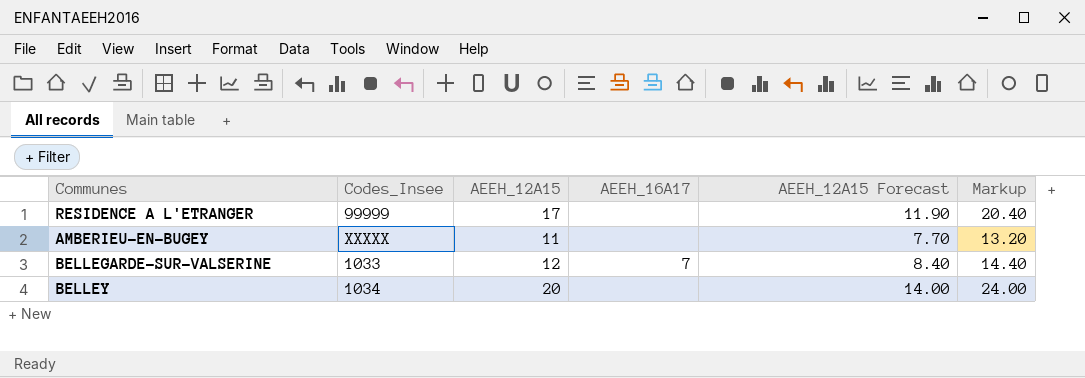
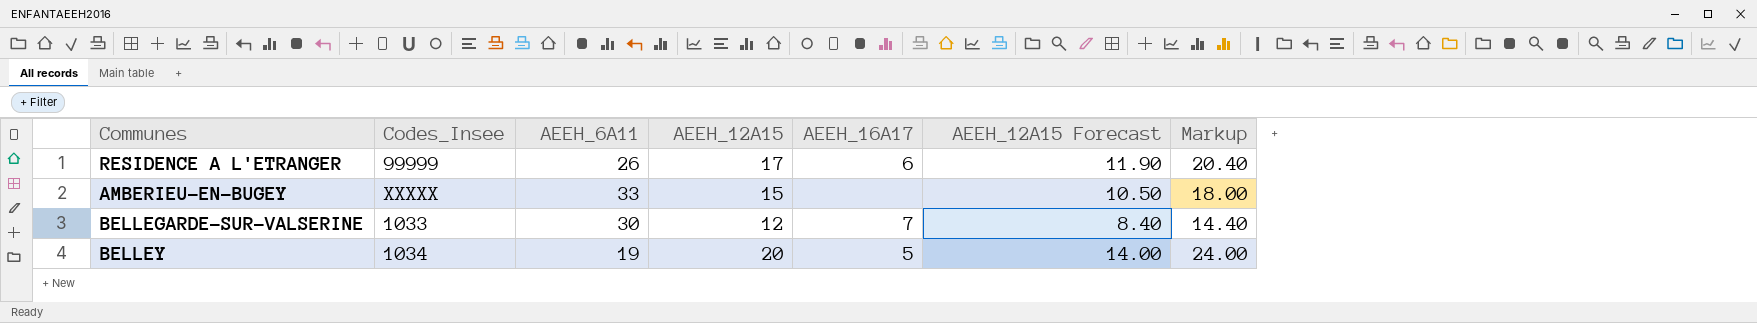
column AEEH_6A11 | position: none -> 3
RESIDENCE A L'ETRANGER | AEEH_16A17: none -> 6
AMBERIEU-EN-BUGEY | AEEH_12A15: 11 -> 15
AMBERIEU-EN-BUGEY | AEEH_12A15 Forecast: 7.70 -> 10.50
AMBERIEU-EN-BUGEY | Markup: 13.20 -> 18.00
BELLEY | AEEH_16A17: none -> 5

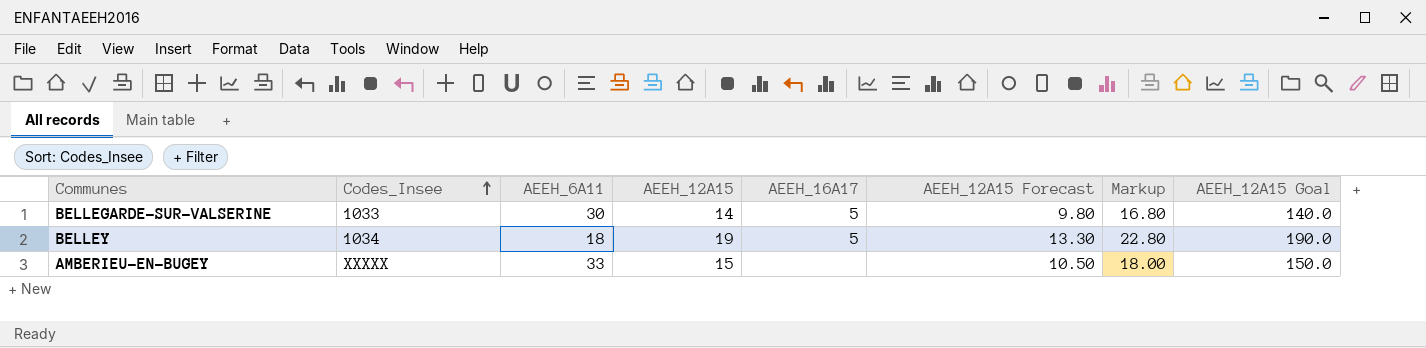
row order: none -> Codes_Insee ascending
column AEEH_12A15 Goal | formula: none -> [AEEH_12A15] * 10
row RESIDENCE A L'ETRANGER: 99999 | 26 | 17 | 6 | 11.90 | 20.40 -> none
BELLEGARDE-SUR-VALSERINE | AEEH_12A15: 12 -> 14
BELLEGARDE-SUR-VALSERINE | AEEH_16A17: 7 -> 5
BELLEGARDE-SUR-VALSERINE | AEEH_12A15 Forecast: 8.40 -> 9.80
BELLEGARDE-SUR-VALSERINE | Markup: 14.40 -> 16.80
BELLEY | AEEH_6A11: 19 -> 18
BELLEY | AEEH_12A15: 20 -> 19
BELLEY | AEEH_12A15 Forecast: 14.00 -> 13.30
BELLEY | Markup: 24.00 -> 22.80

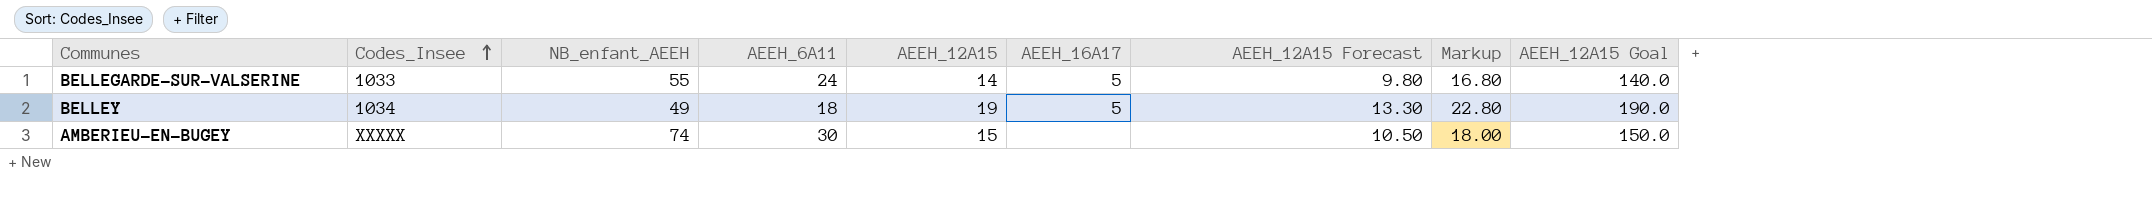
column NB_enfant_AEEH | position: none -> 3
BELLEGARDE-SUR-VALSERINE | AEEH_6A11: 30 -> 24
AMBERIEU-EN-BUGEY | AEEH_6A11: 33 -> 30

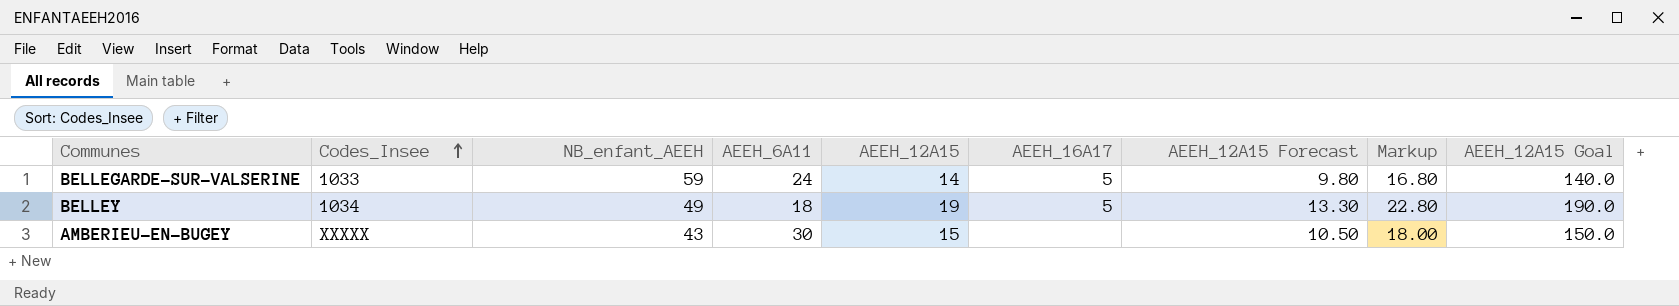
BELLEGARDE-SUR-VALSERINE | NB_enfant_AEEH: 55 -> 59
AMBERIEU-EN-BUGEY | NB_enfant_AEEH: 74 -> 43

